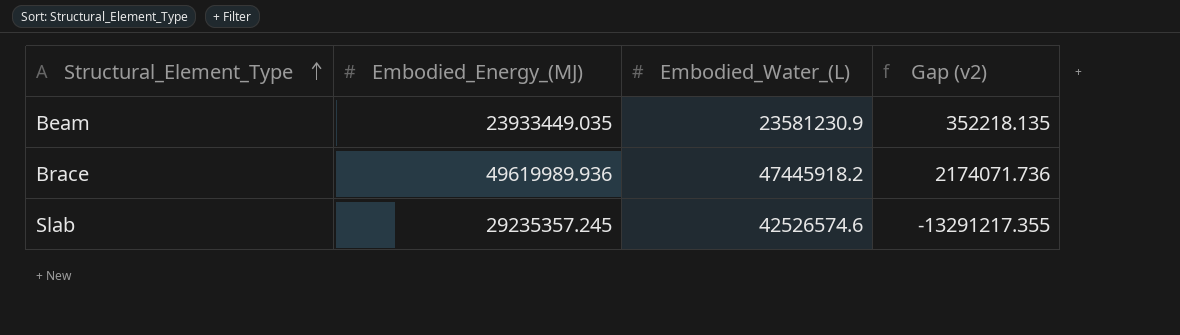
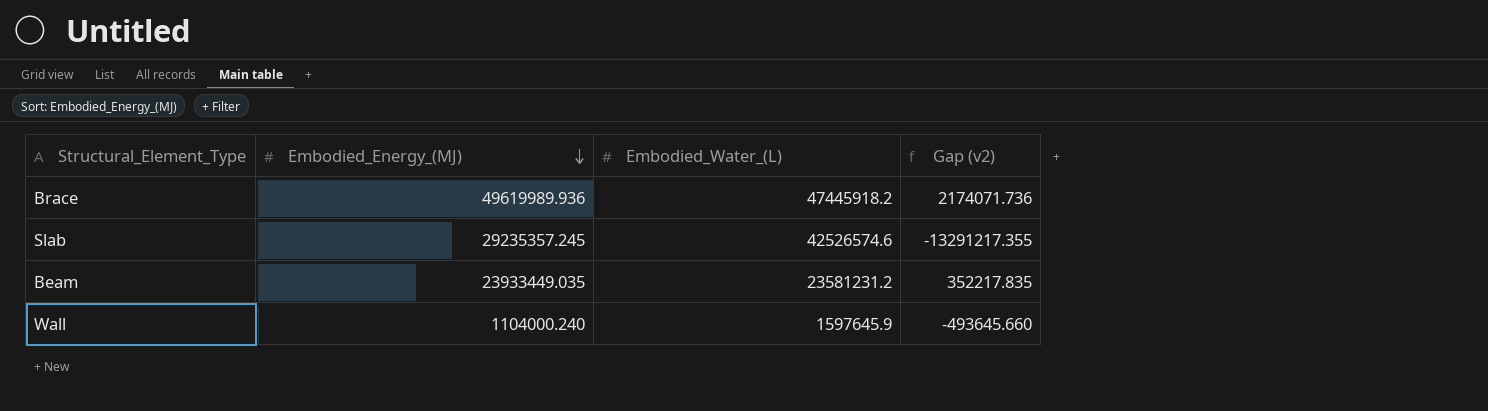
row order: Structural_Element_Type ascending -> Embodied_Energy_(MJ) descending
Beam | Embodied_Water_(L): 23581230.9 -> 23581231.2
Beam | Gap (v2): 352218.135 -> 352217.835
row Wall: none -> 1104000.240 | 1597645.9 | -493645.660

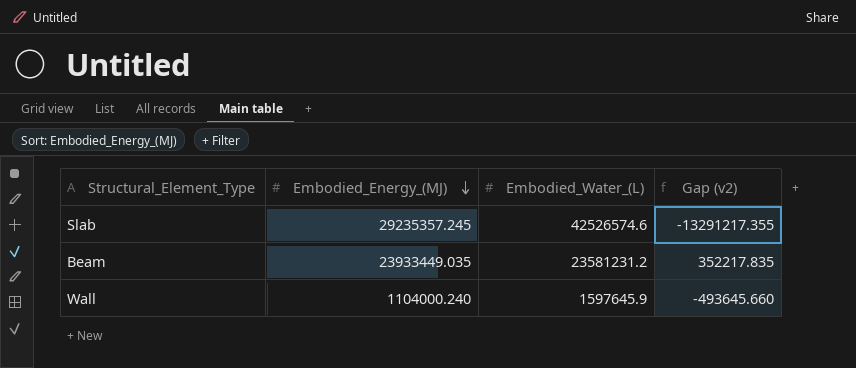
row Brace: 49619989.936 | 47445918.2 | 2174071.736 -> none

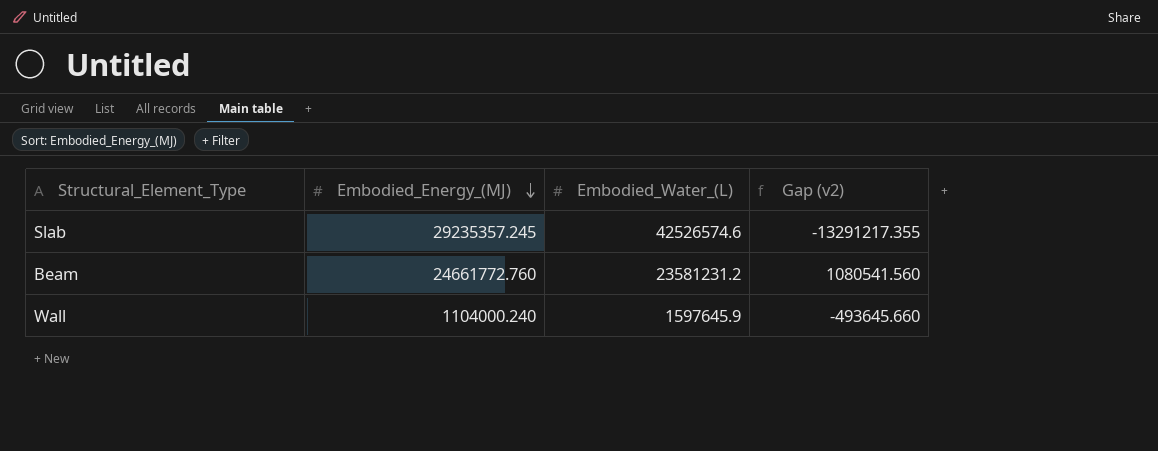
Beam | Embodied_Energy_(MJ): 23933449.035 -> 24661772.760
Beam | Gap (v2): 352217.835 -> 1080541.560

